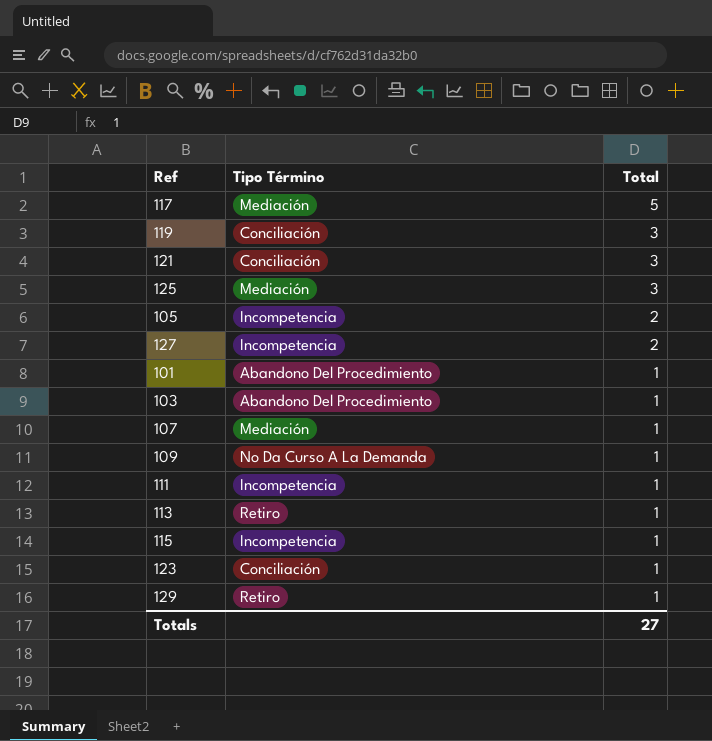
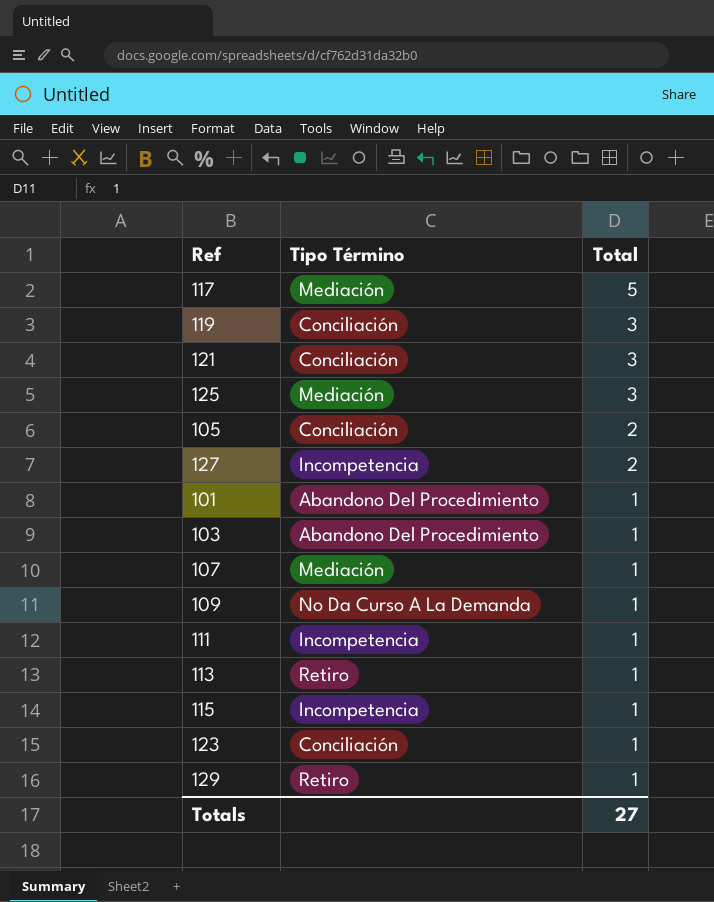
105 | Tipo Término: Incompetencia -> Conciliación

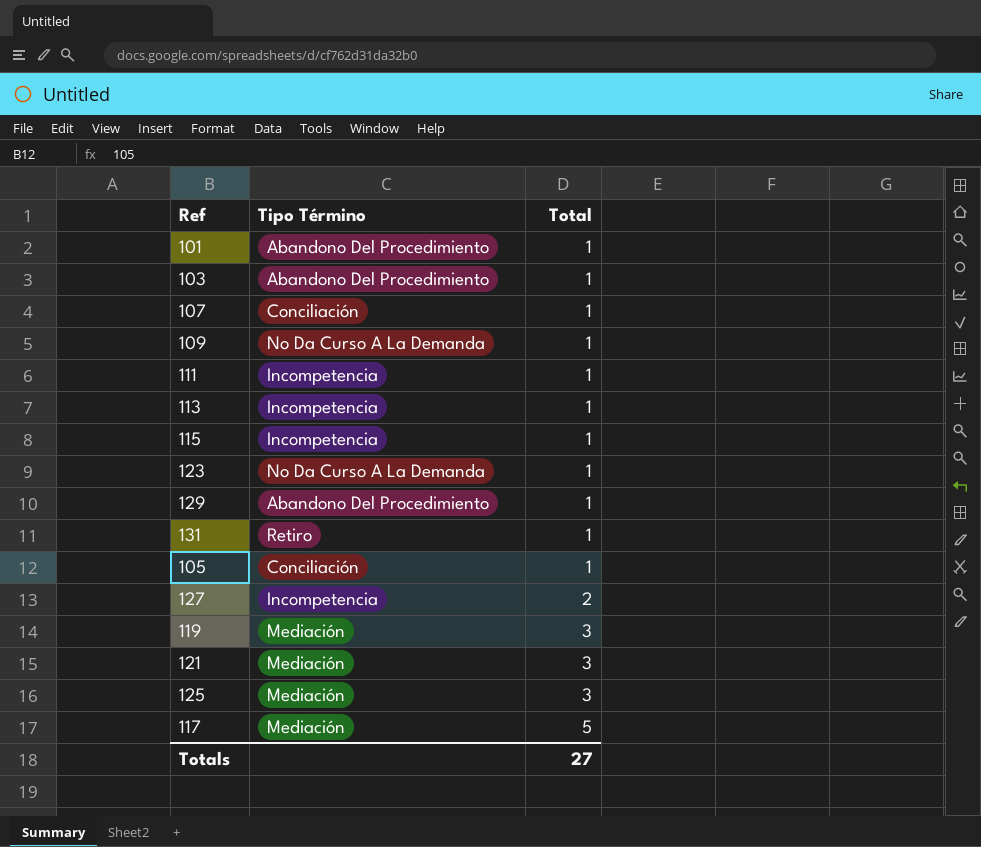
row order: Total descending -> Total ascending
107 | Tipo Término: Mediación -> Conciliación
113 | Tipo Término: Retiro -> Incompetencia
123 | Tipo Término: Conciliación -> No Da Curso A La Demanda
129 | Tipo Término: Retiro -> Abandono Del Procedimiento
row 131: none -> Retiro | 1
105 | Total: 2 -> 1
119 | Tipo Término: Conciliación -> Mediación
121 | Tipo Término: Conciliación -> Mediación

